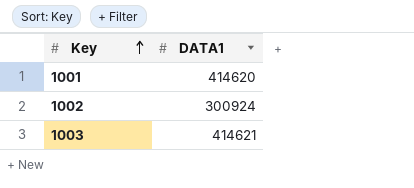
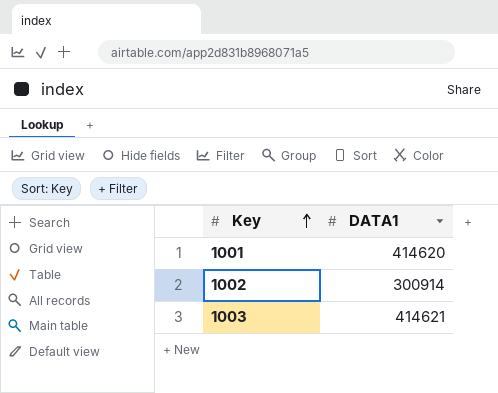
1002 | DATA1: 300924 -> 300914

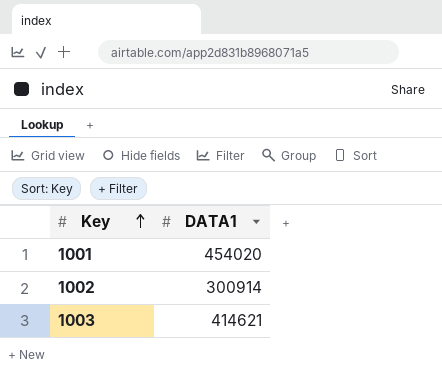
1001 | DATA1: 414620 -> 454020

